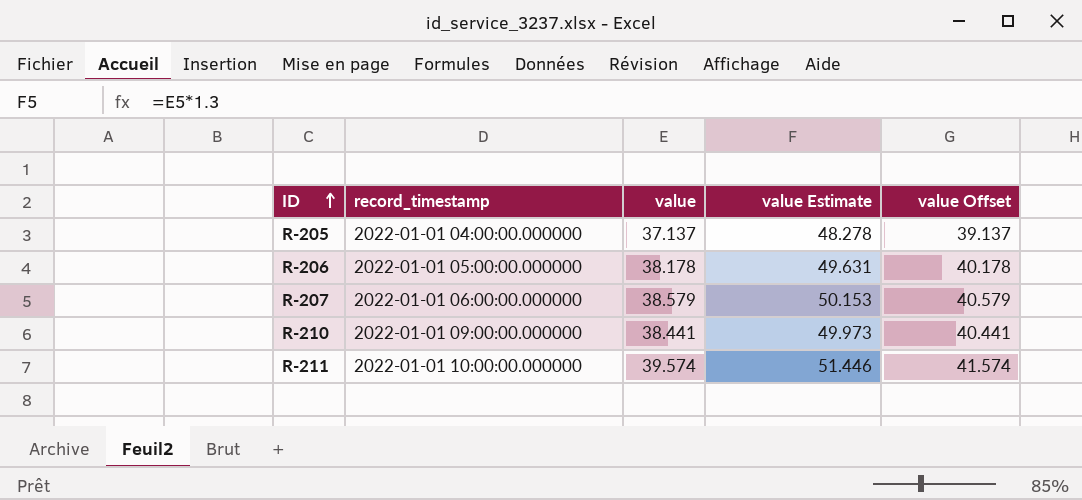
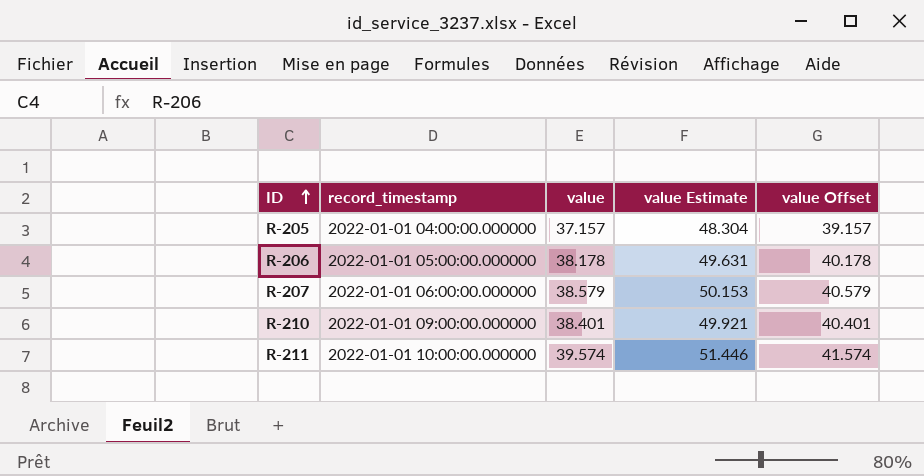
R-205 | value: 37.137 -> 37.157
R-205 | value Estimate: 48.278 -> 48.304
R-205 | value Offset: 39.137 -> 39.157
R-210 | value: 38.441 -> 38.401
R-210 | value Estimate: 49.973 -> 49.921
R-210 | value Offset: 40.441 -> 40.401

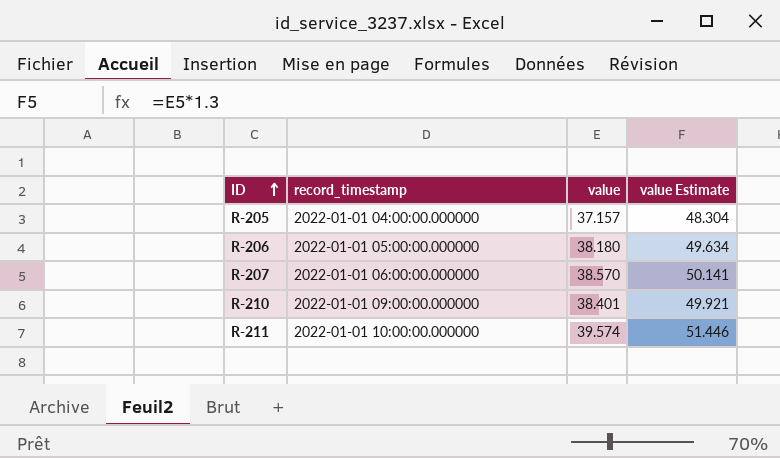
column value Offset | formula: [value] + 2 -> none
R-206 | value: 38.178 -> 38.180
R-206 | value Estimate: 49.631 -> 49.634
R-207 | value: 38.579 -> 38.570
R-207 | value Estimate: 50.153 -> 50.141

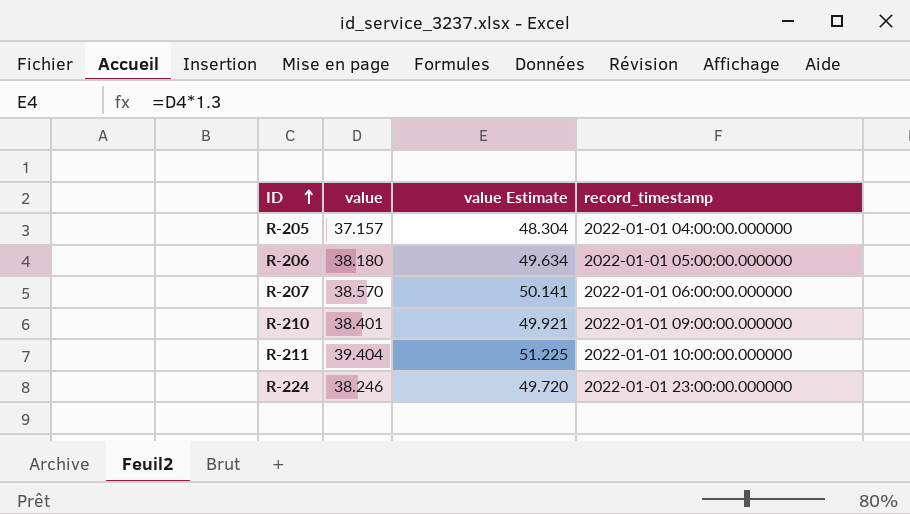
column record_timestamp | position: 2 -> 4
R-211 | value: 39.574 -> 39.404
R-211 | value Estimate: 51.446 -> 51.225
row R-224: none -> 38.246 | 49.720 | 2022-01-01 23:00:00.000000

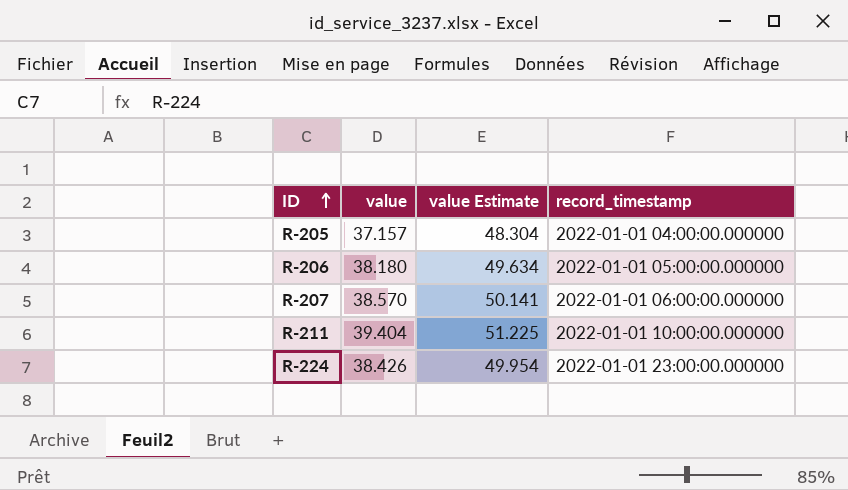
row R-210: 38.401 | 49.921 | 2022-01-01 09:00:00.000000 -> none
R-224 | value: 38.246 -> 38.426
R-224 | value Estimate: 49.720 -> 49.954

